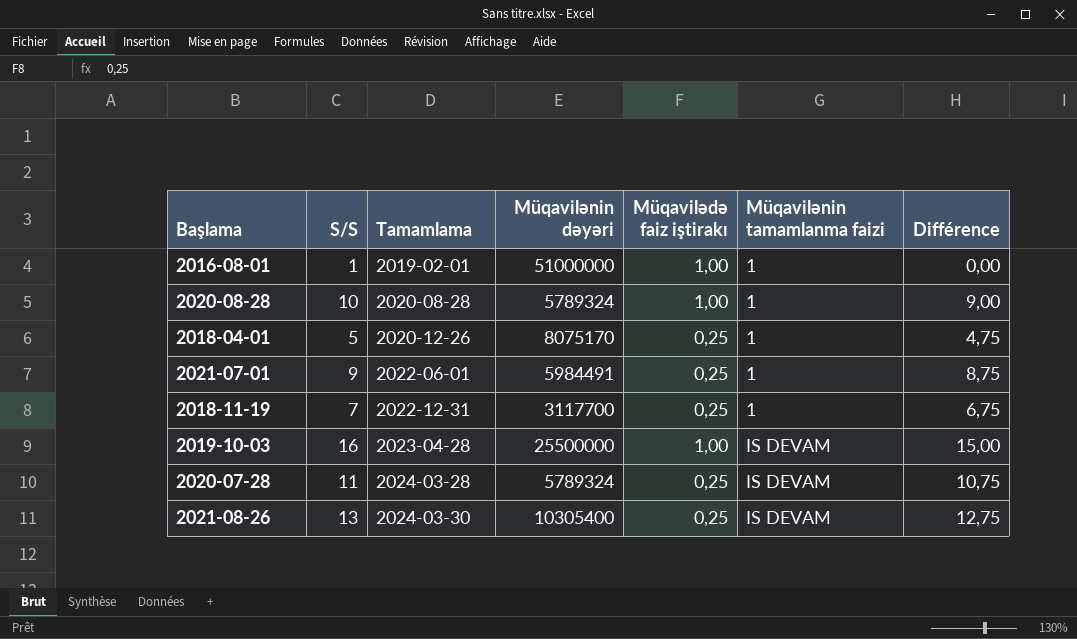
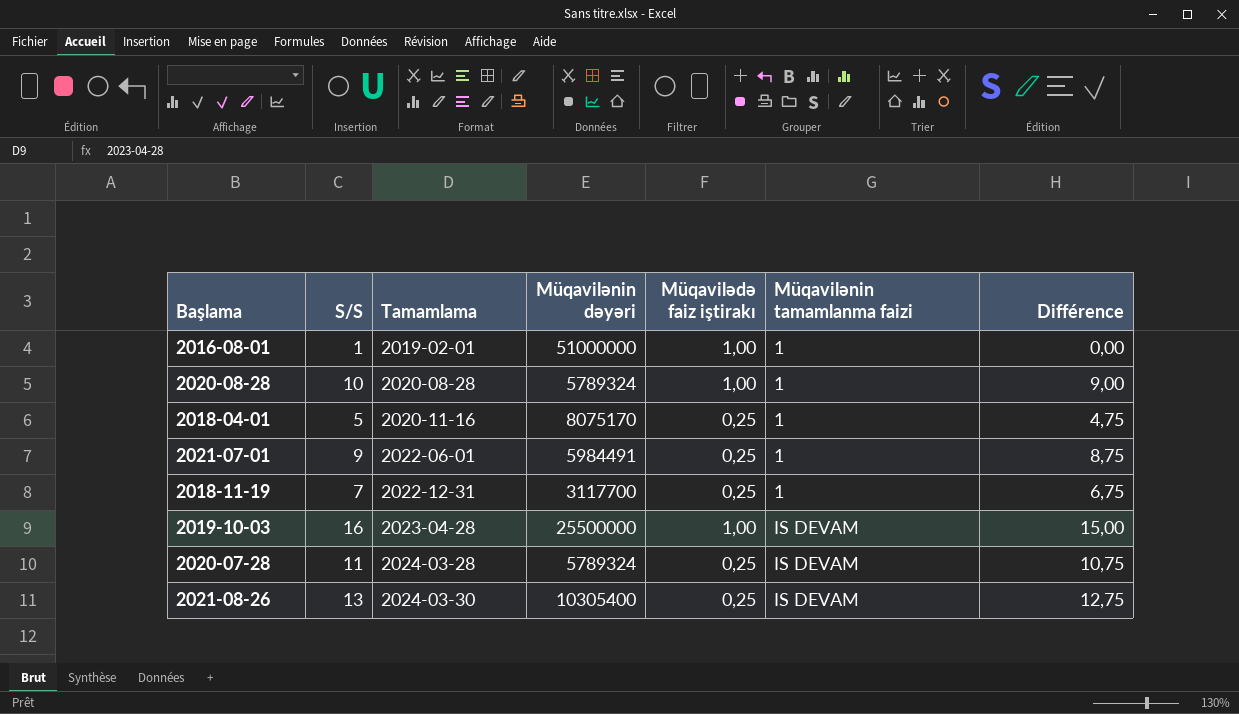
2018-04-01 | Tamamlama: 2020-12-26 -> 2020-11-16

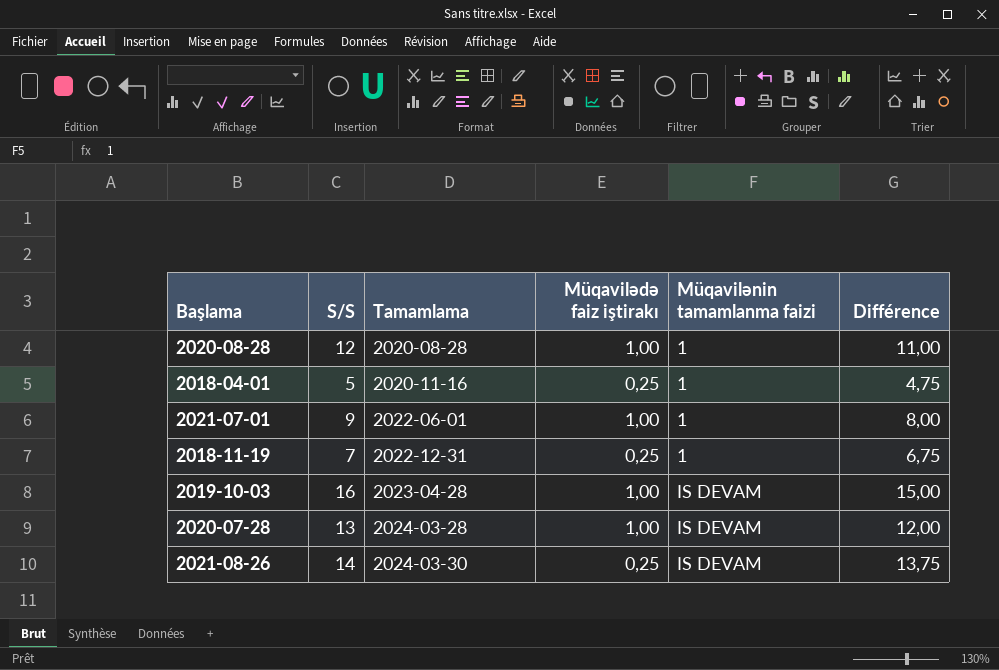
column Müqavilənin dəyəri | position: 4 -> none
row 2016-08-01: 1 | 2019-02-01 | 51000000 | 1,00 | 1 | 0,00 -> none
2020-08-28 | S/S: 10 -> 12
2020-08-28 | Différence: 9,00 -> 11,00
2021-07-01 | Müqavilədə faiz iştirakı: 0,25 -> 1,00
2021-07-01 | Différence: 8,75 -> 8,00
2020-07-28 | S/S: 11 -> 13
2020-07-28 | Müqavilədə faiz iştirakı: 0,25 -> 1,00
2020-07-28 | Différence: 10,75 -> 12,00
2021-08-26 | S/S: 13 -> 14
2021-08-26 | Différence: 12,75 -> 13,75

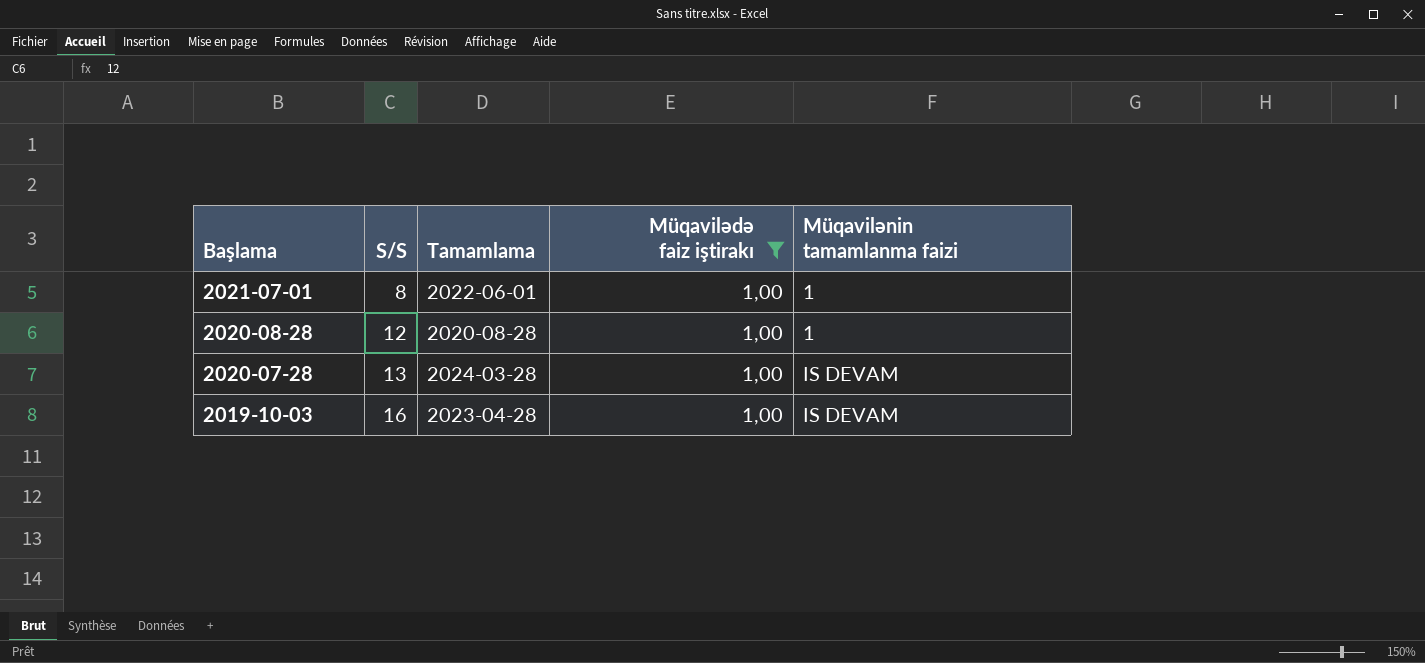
filter: none -> Müqavilədə faiz iştirakı = 1,00
row order: Tamamlama ascending -> Başlama descending
column Différence | formula: [S/S] - [Müqavilədə faiz iştirakı] -> none
2021-07-01 | S/S: 9 -> 8

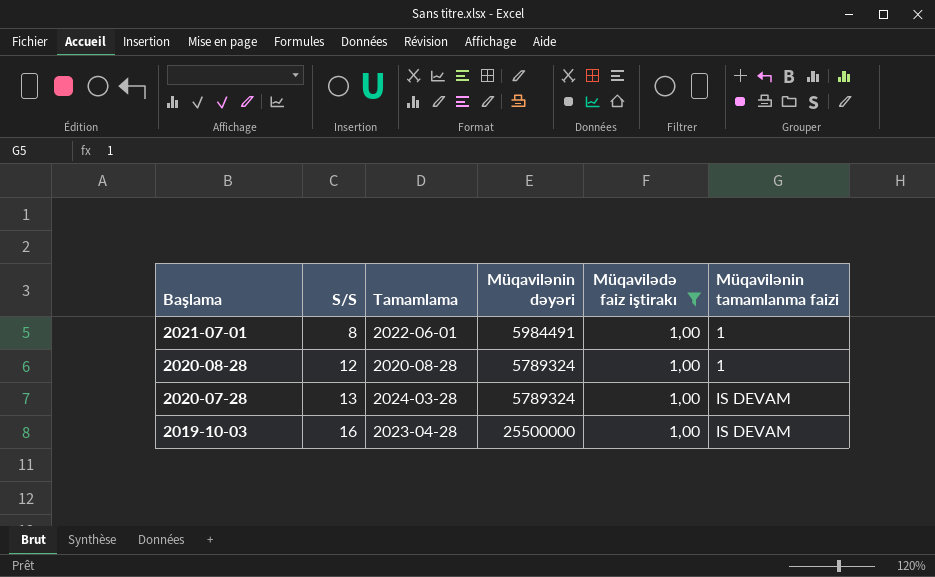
column Müqavilənin dəyəri | position: none -> 4

